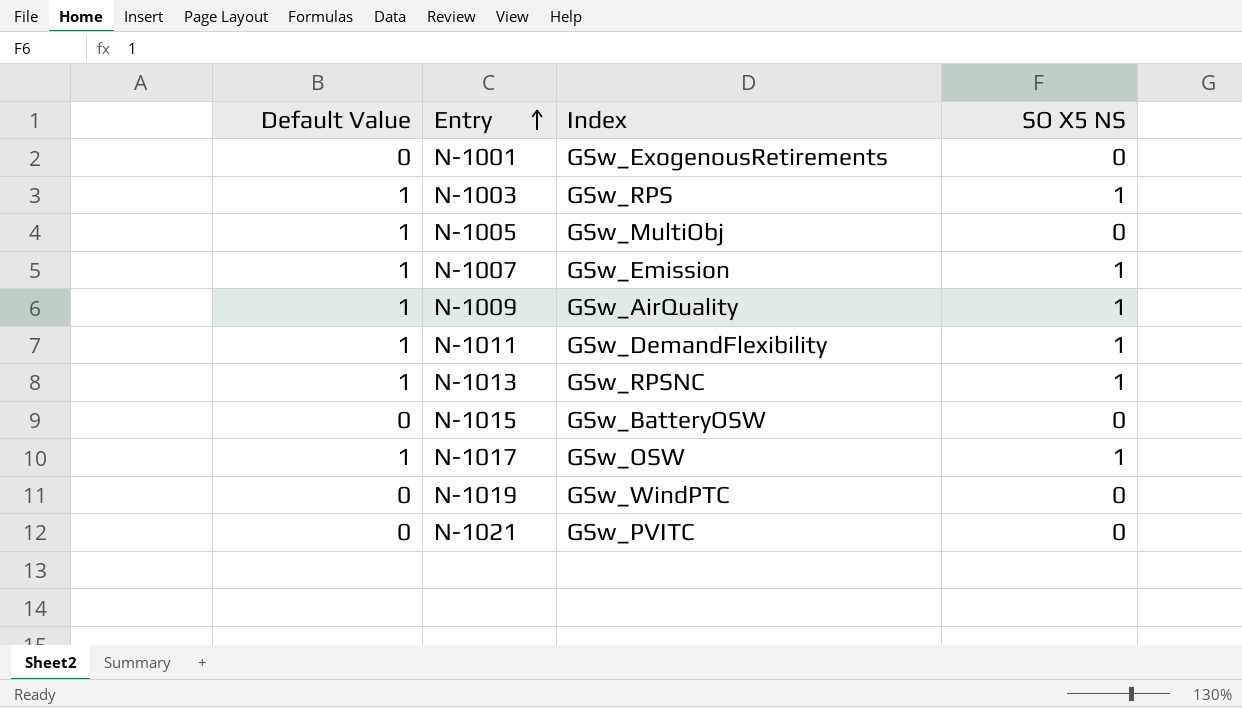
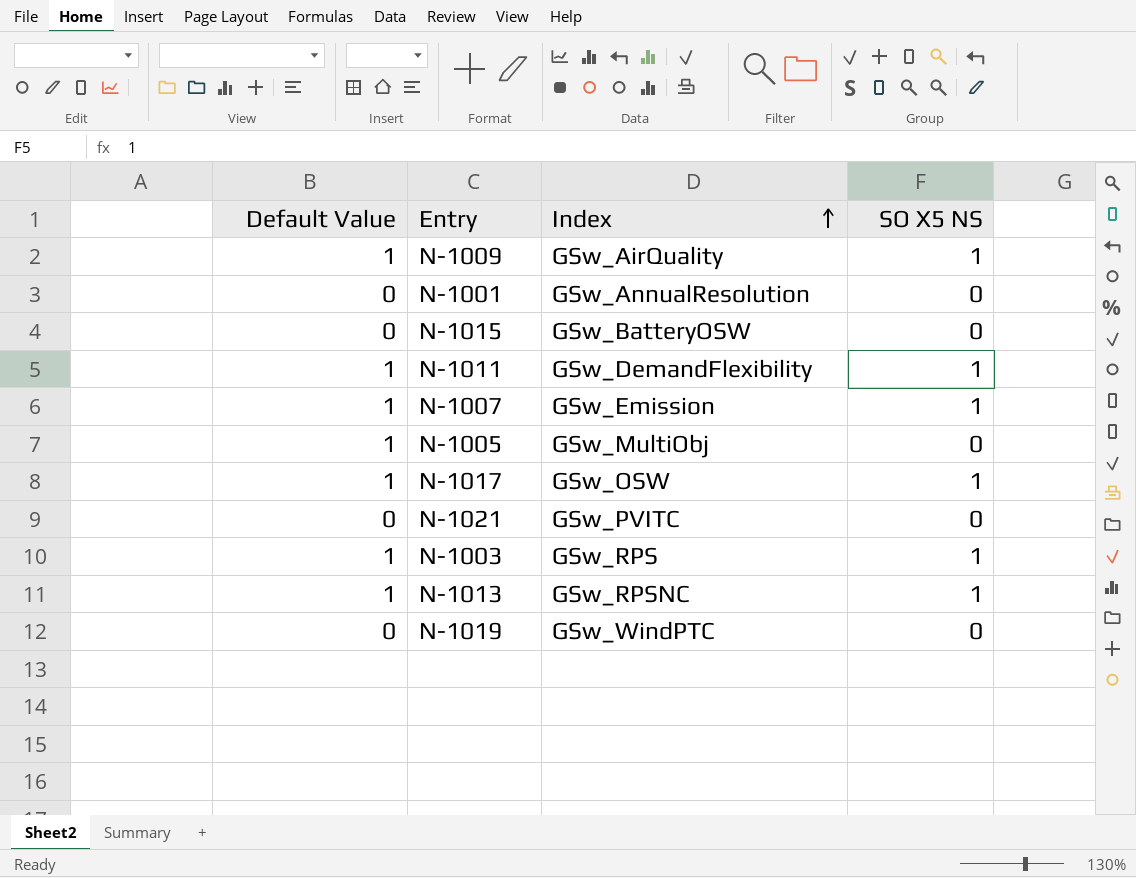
row order: Entry ascending -> Index ascending
N-1001 | Index: GSw_ExogenousRetirements -> GSw_AnnualResolution

